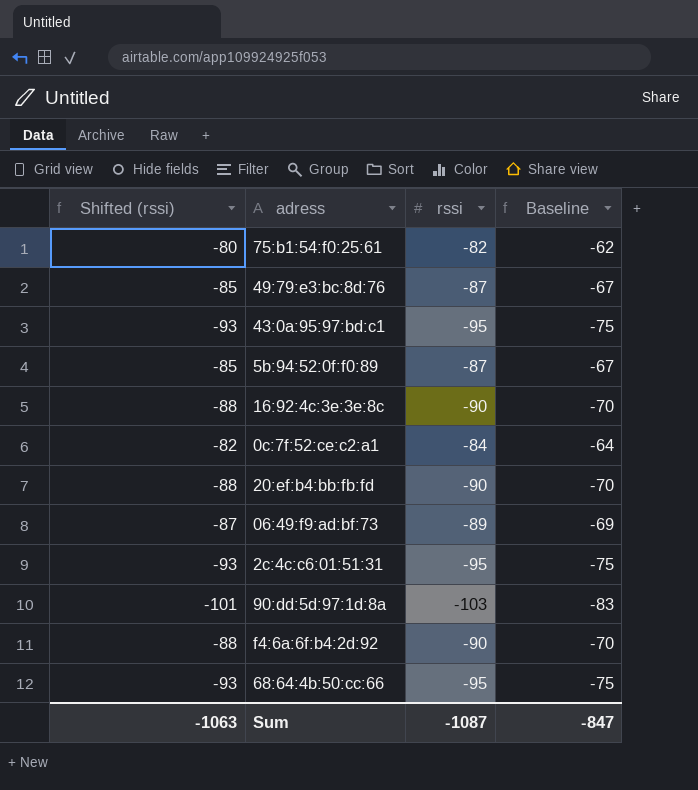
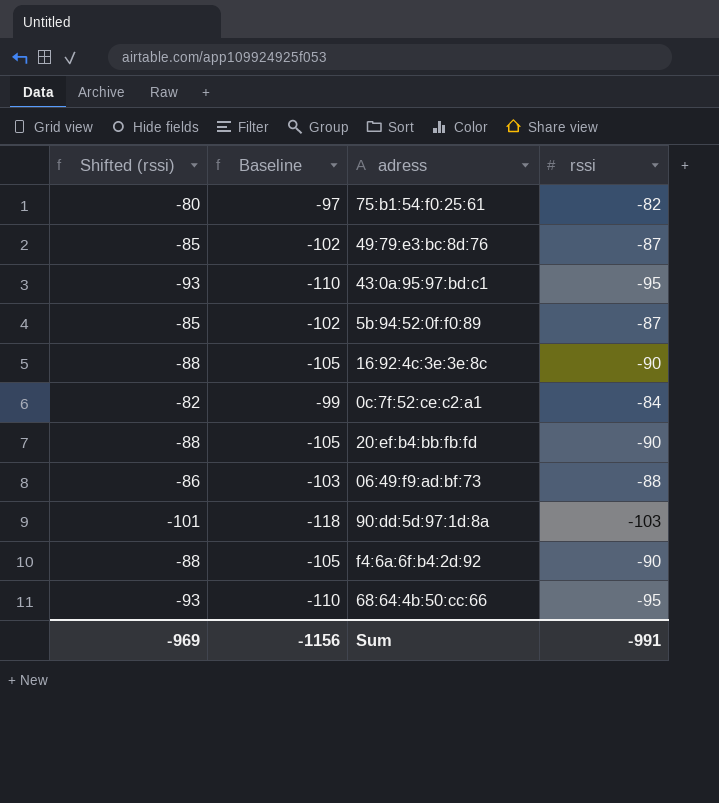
column Baseline | formula: [rssi] + 20 -> [rssi] - 15
column Baseline | position: 4 -> 2
row 2c:4c:c6:01:51:31: -93 | -95 | -75 -> none
06:49:f9:ad:bf:73 | Shifted (rssi): -87 -> -86
06:49:f9:ad:bf:73 | rssi: -89 -> -88
Sum | Shifted (rssi): -1063 -> -969
Sum | Baseline: -847 -> -1156
Sum | rssi: -1087 -> -991

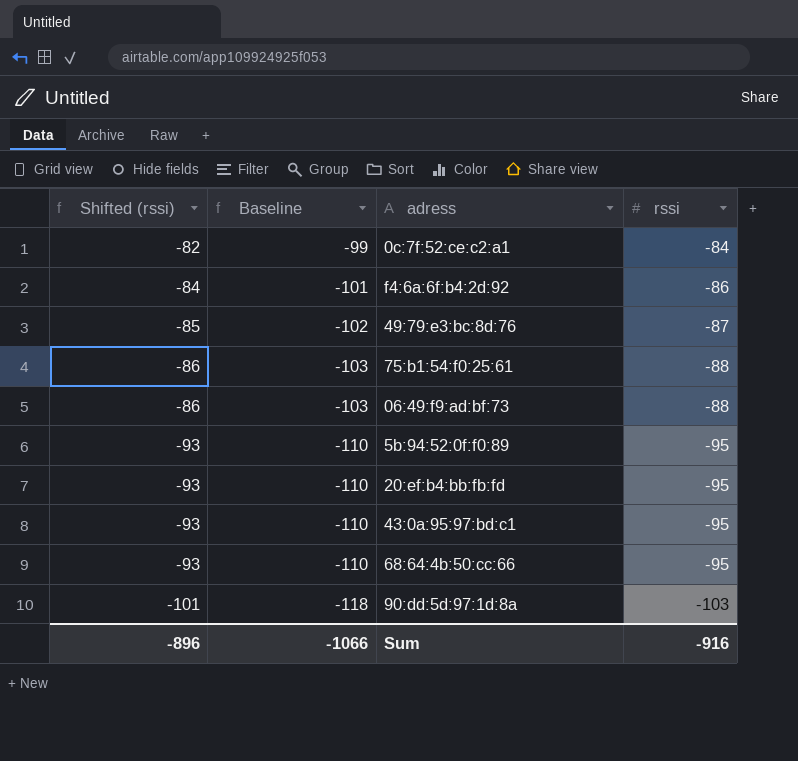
row order: none -> Shifted (rssi) descending
row 16:92:4c:3e:3e:8c: -88 | -105 | -90 -> none
f4:6a:6f:b4:2d:92 | Shifted (rssi): -88 -> -84
f4:6a:6f:b4:2d:92 | Baseline: -105 -> -101
f4:6a:6f:b4:2d:92 | rssi: -90 -> -86
75:b1:54:f0:25:61 | Shifted (rssi): -80 -> -86
75:b1:54:f0:25:61 | Baseline: -97 -> -103
75:b1:54:f0:25:61 | rssi: -82 -> -88
5b:94:52:0f:f0:89 | Shifted (rssi): -85 -> -93
5b:94:52:0f:f0:89 | Baseline: -102 -> -110
5b:94:52:0f:f0:89 | rssi: -87 -> -95
20:ef:b4:bb:fb:fd | Shifted (rssi): -88 -> -93
20:ef:b4:bb:fb:fd | Baseline: -105 -> -110
20:ef:b4:bb:fb:fd | rssi: -90 -> -95
Sum | Shifted (rssi): -969 -> -896
Sum | Baseline: -1156 -> -1066
Sum | rssi: -991 -> -916

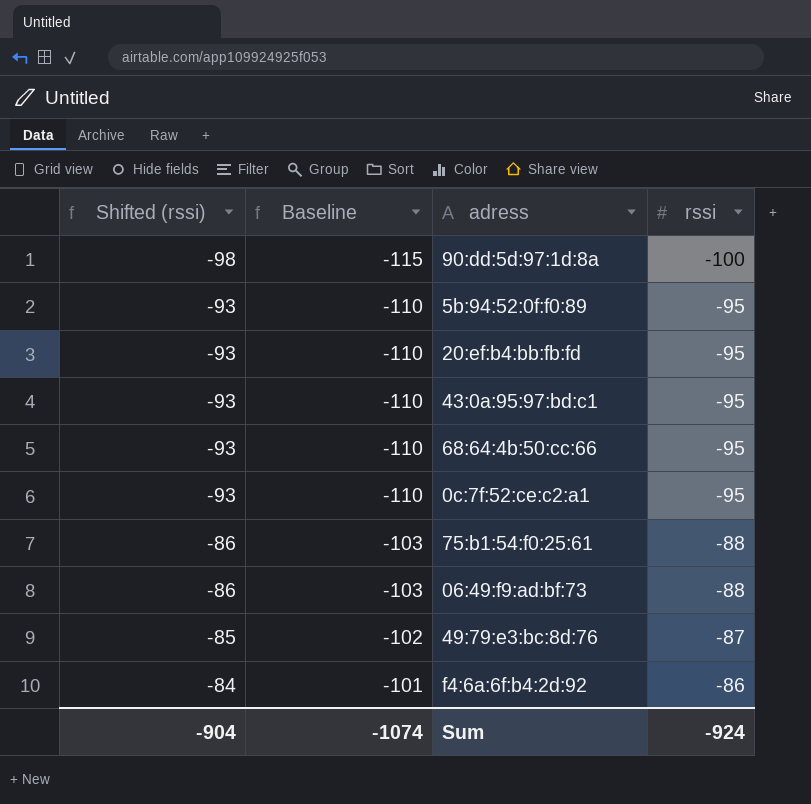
row order: Shifted (rssi) descending -> Shifted (rssi) ascending
90:dd:5d:97:1d:8a | Shifted (rssi): -101 -> -98
90:dd:5d:97:1d:8a | Baseline: -118 -> -115
90:dd:5d:97:1d:8a | rssi: -103 -> -100
0c:7f:52:ce:c2:a1 | Shifted (rssi): -82 -> -93
0c:7f:52:ce:c2:a1 | Baseline: -99 -> -110
0c:7f:52:ce:c2:a1 | rssi: -84 -> -95
Sum | Shifted (rssi): -896 -> -904
Sum | Baseline: -1066 -> -1074
Sum | rssi: -916 -> -924

